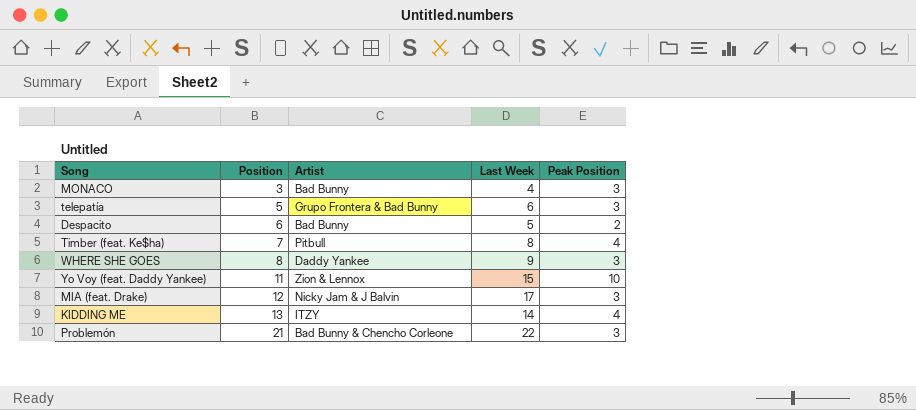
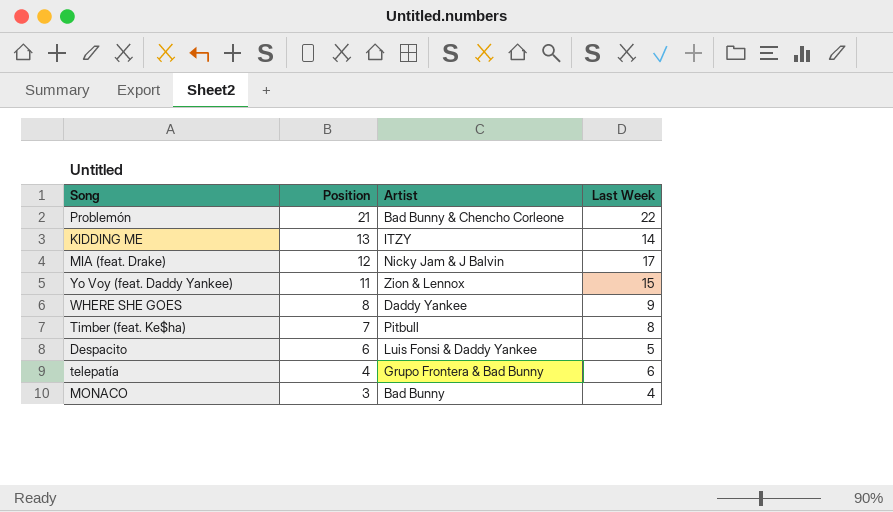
row order: Position ascending -> Position descending
column Peak Position | position: 5 -> none
Despacito | Artist: Bad Bunny -> Luis Fonsi & Daddy Yankee
telepatía | Position: 5 -> 4

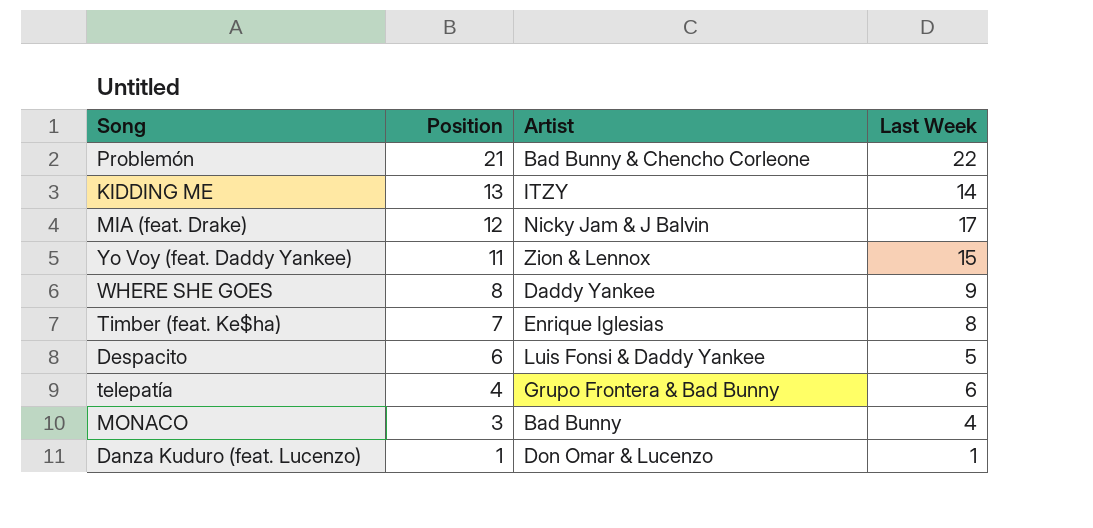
Timber (feat. Ke$ha) | Artist: Pitbull -> Enrique Iglesias
row Danza Kuduro (feat. Lucenzo): none -> 1 | Don Omar & Lucenzo | 1

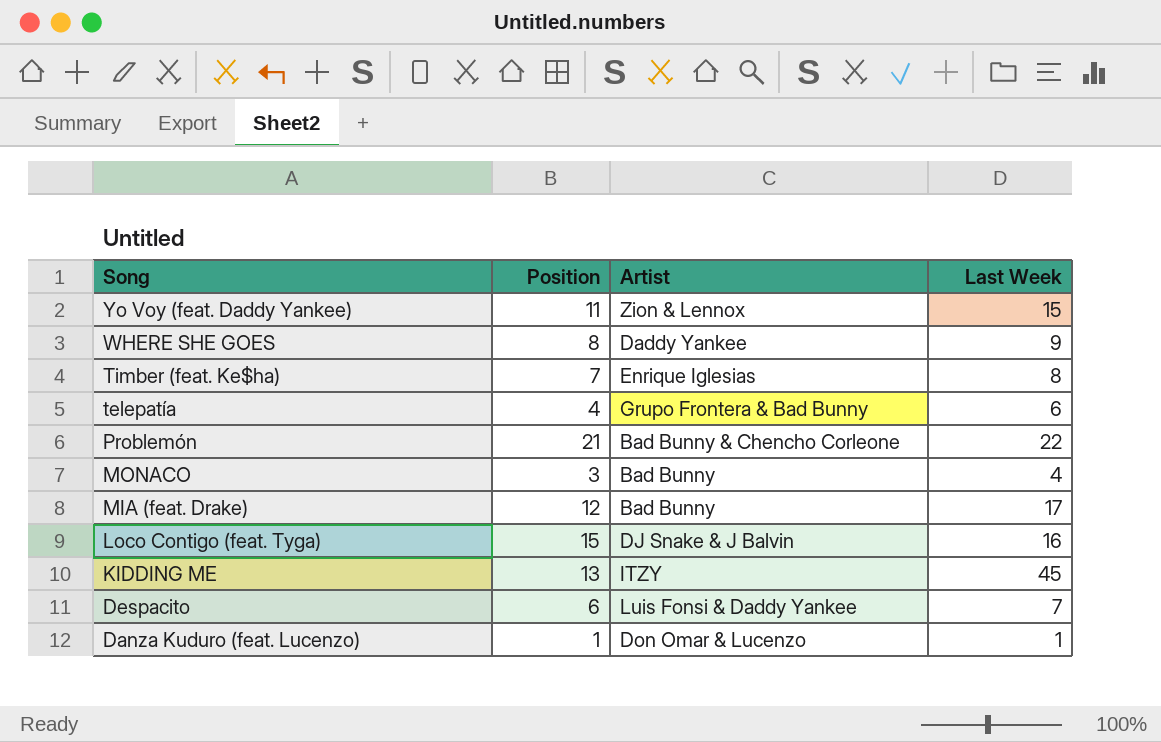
row order: Position descending -> Song descending
MIA (feat. Drake) | Artist: Nicky Jam & J Balvin -> Bad Bunny
row Loco Contigo (feat. Tyga): none -> 15 | DJ Snake & J Balvin | 16
KIDDING ME | Last Week: 14 -> 45
Despacito | Last Week: 5 -> 7

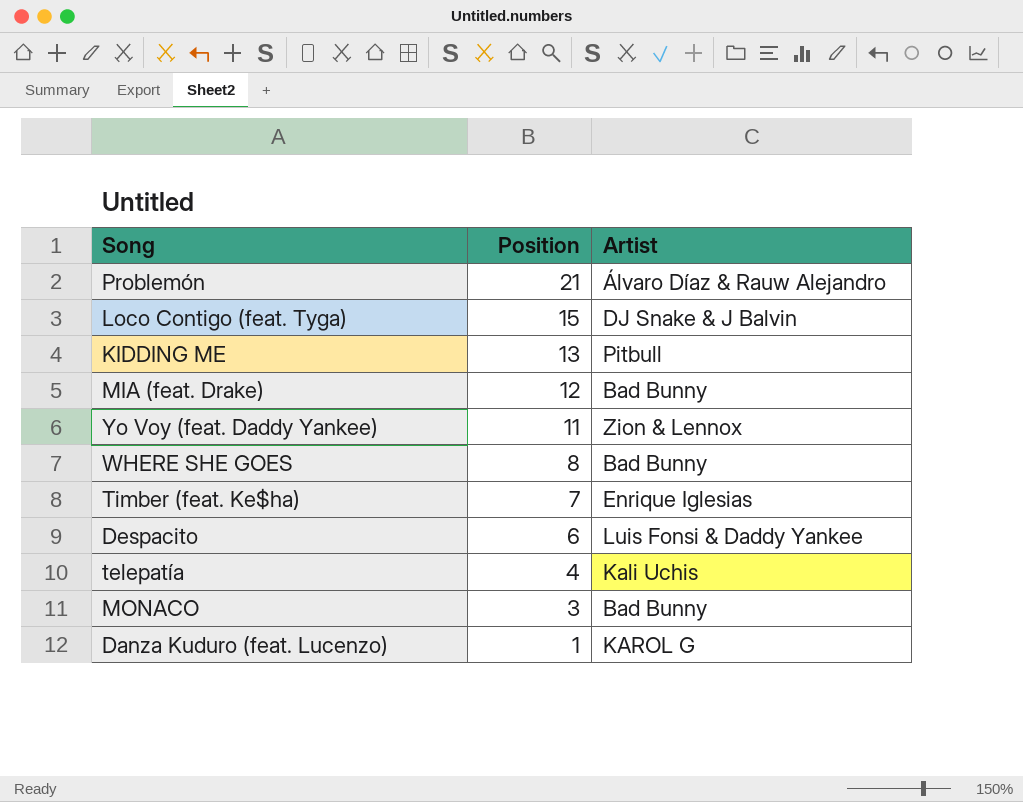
row order: Song descending -> Position descending
column Last Week | position: 4 -> none
Problemón | Artist: Bad Bunny & Chencho Corleone -> Álvaro Díaz & Rauw Alejandro
KIDDING ME | Artist: ITZY -> Pitbull
WHERE SHE GOES | Artist: Daddy Yankee -> Bad Bunny
telepatía | Artist: Grupo Frontera & Bad Bunny -> Kali Uchis
Danza Kuduro (feat. Lucenzo) | Artist: Don Omar & Lucenzo -> KAROL G

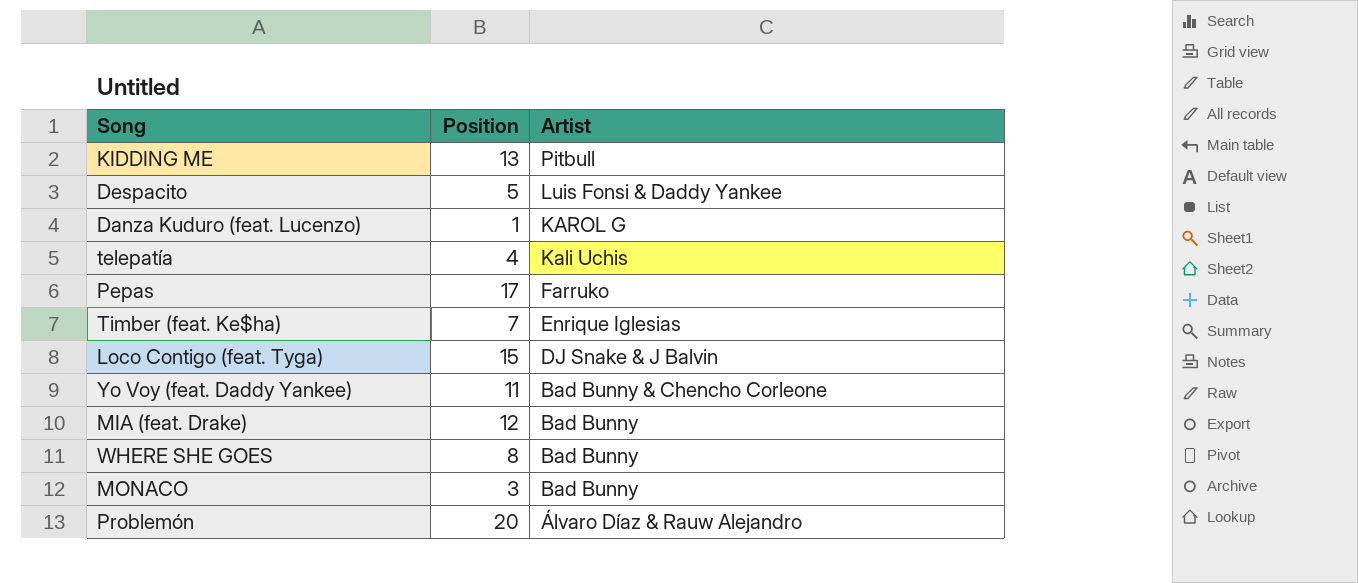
row order: Position descending -> Artist descending
Despacito | Position: 6 -> 5
row Pepas: none -> 17 | Farruko
Yo Voy (feat. Daddy Yankee) | Artist: Zion & Lennox -> Bad Bunny & Chencho Corleone
Problemón | Position: 21 -> 20

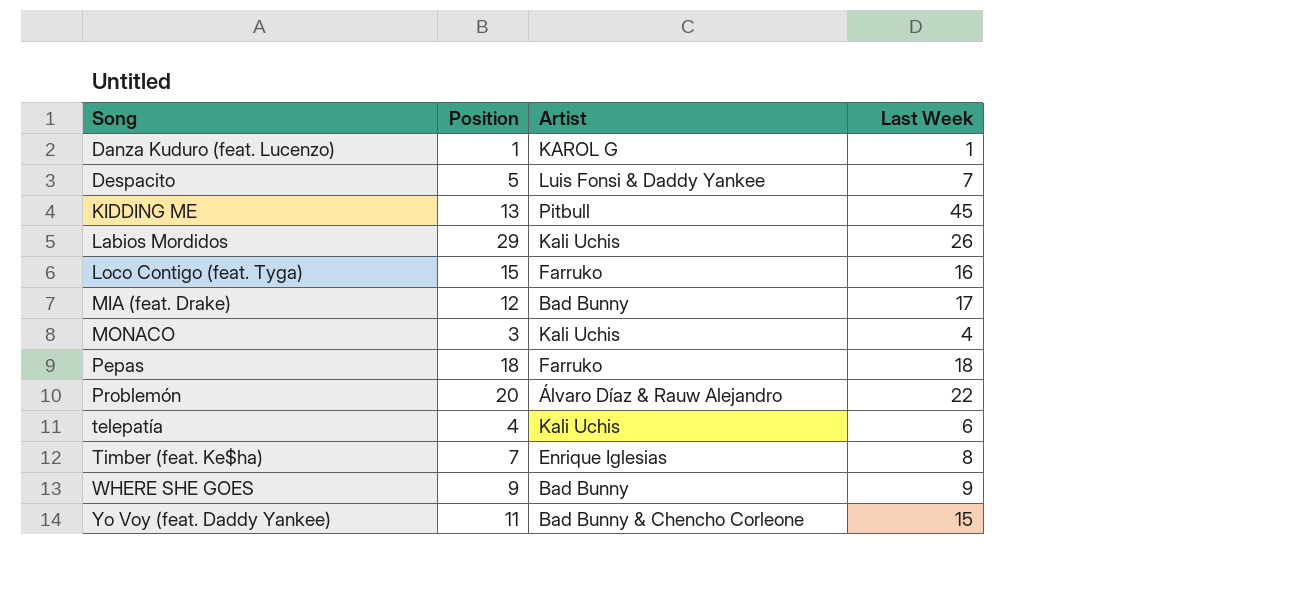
row order: Artist descending -> Song ascending
column Last Week | position: none -> 4
row Labios Mordidos: none -> 29 | Kali Uchis | 26
Loco Contigo (feat. Tyga) | Artist: DJ Snake & J Balvin -> Farruko
MONACO | Artist: Bad Bunny -> Kali Uchis
Pepas | Position: 17 -> 18
WHERE SHE GOES | Position: 8 -> 9

